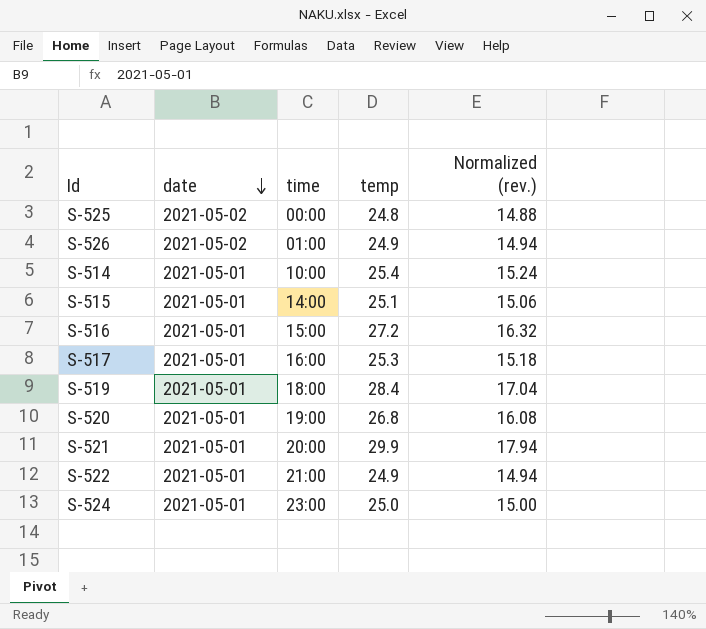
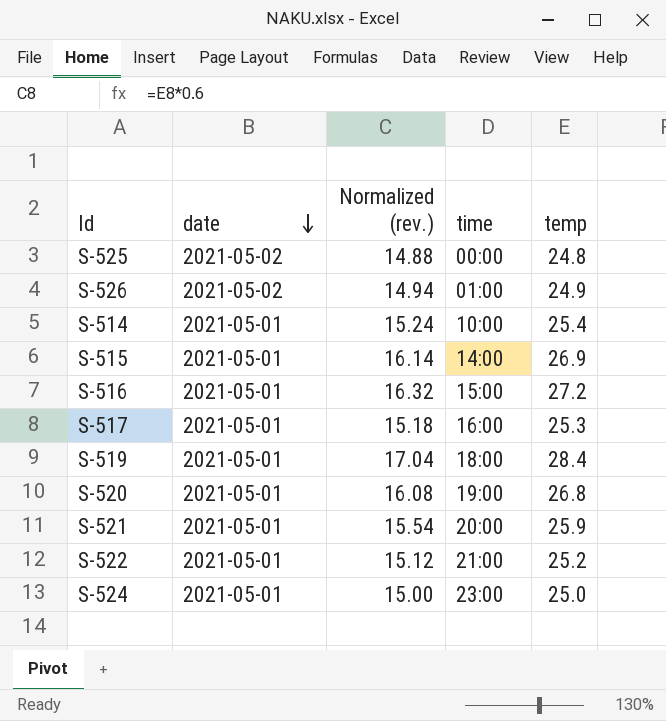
column Normalized (rev.) | position: 5 -> 3
S-515 | Normalized (rev.): 15.06 -> 16.14
S-515 | temp: 25.1 -> 26.9
S-521 | Normalized (rev.): 17.94 -> 15.54
S-521 | temp: 29.9 -> 25.9
S-522 | Normalized (rev.): 14.94 -> 15.12
S-522 | temp: 24.9 -> 25.2

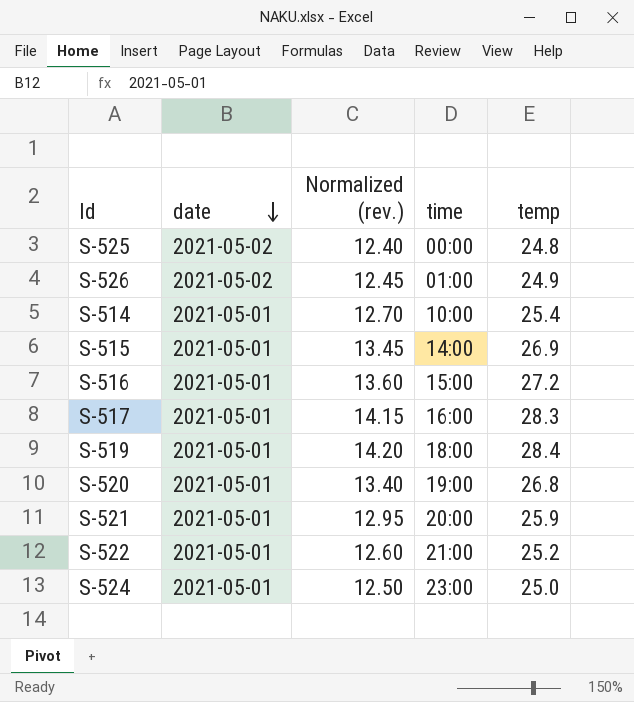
column Normalized (rev.) | formula: [temp] * 0.6 -> [temp] * 0.5
S-517 | temp: 25.3 -> 28.3

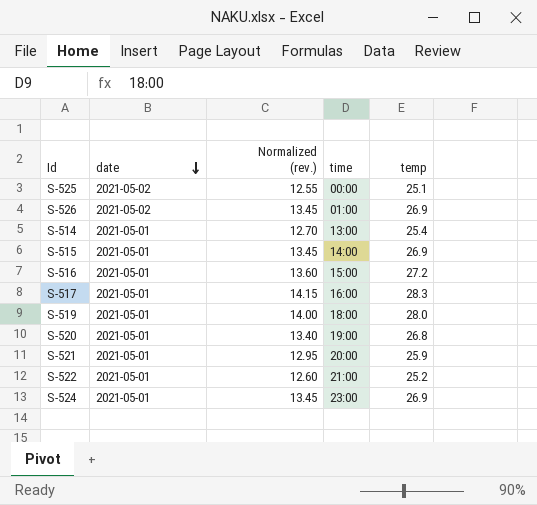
S-525 | Normalized (rev.): 12.40 -> 12.55
S-525 | temp: 24.8 -> 25.1
S-526 | Normalized (rev.): 12.45 -> 13.45
S-526 | temp: 24.9 -> 26.9
S-514 | time: 10:00 -> 13:00
S-519 | Normalized (rev.): 14.20 -> 14.00
S-519 | temp: 28.4 -> 28.0
S-524 | Normalized (rev.): 12.50 -> 13.45
S-524 | temp: 25.0 -> 26.9

